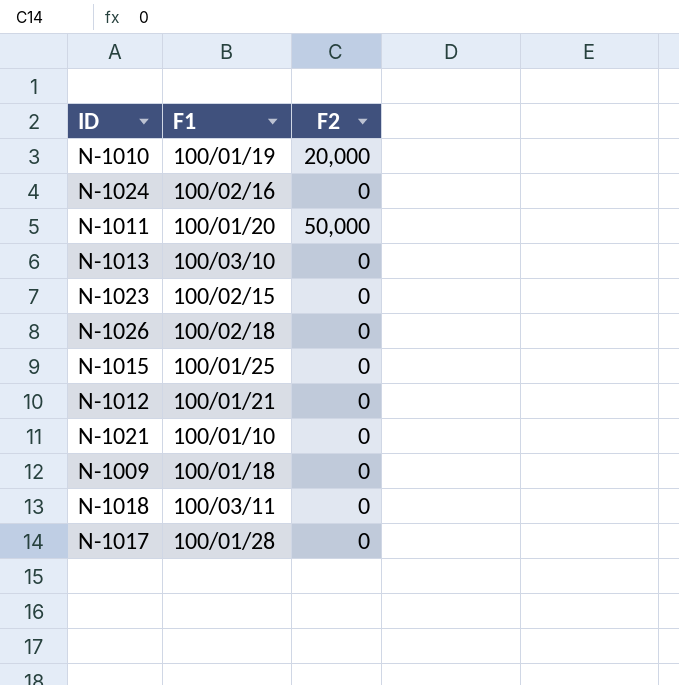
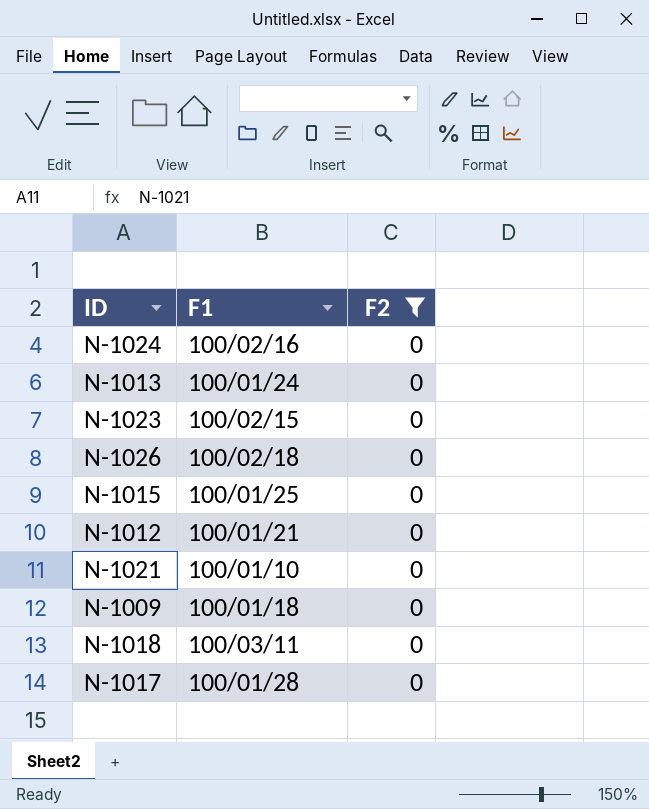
filter: none -> F2 = 0
N-1013 | F1: 100/03/10 -> 100/01/24

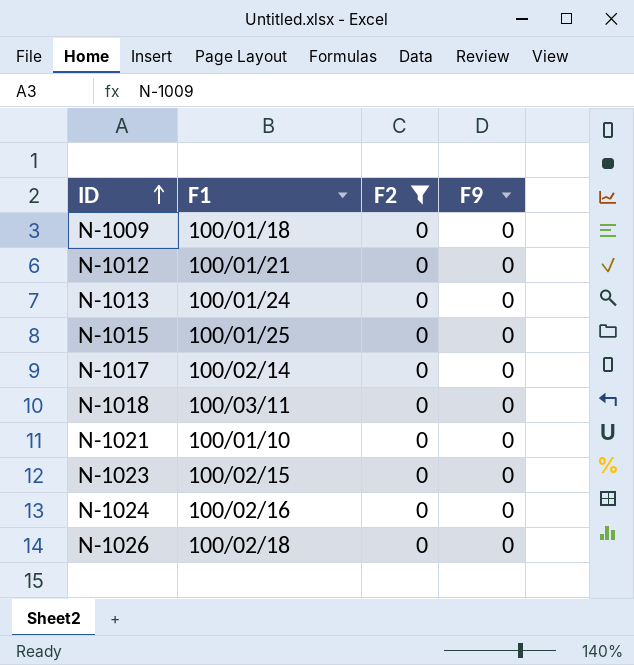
row order: none -> ID ascending
column F9 | position: none -> 4
N-1017 | F1: 100/01/28 -> 100/02/14

